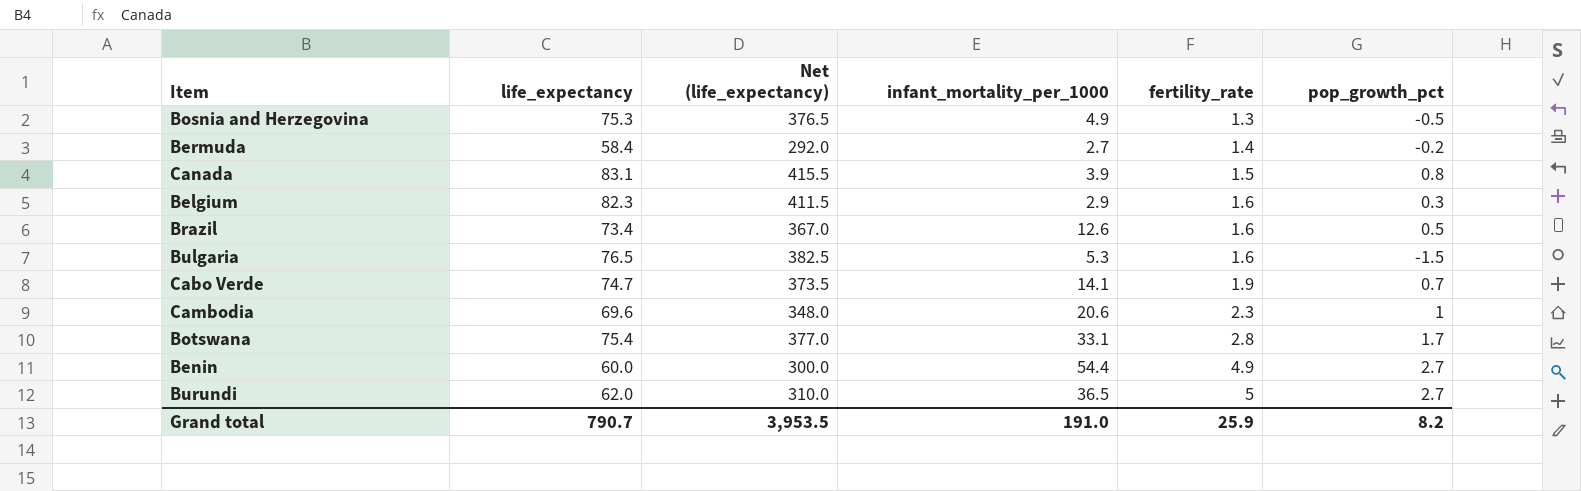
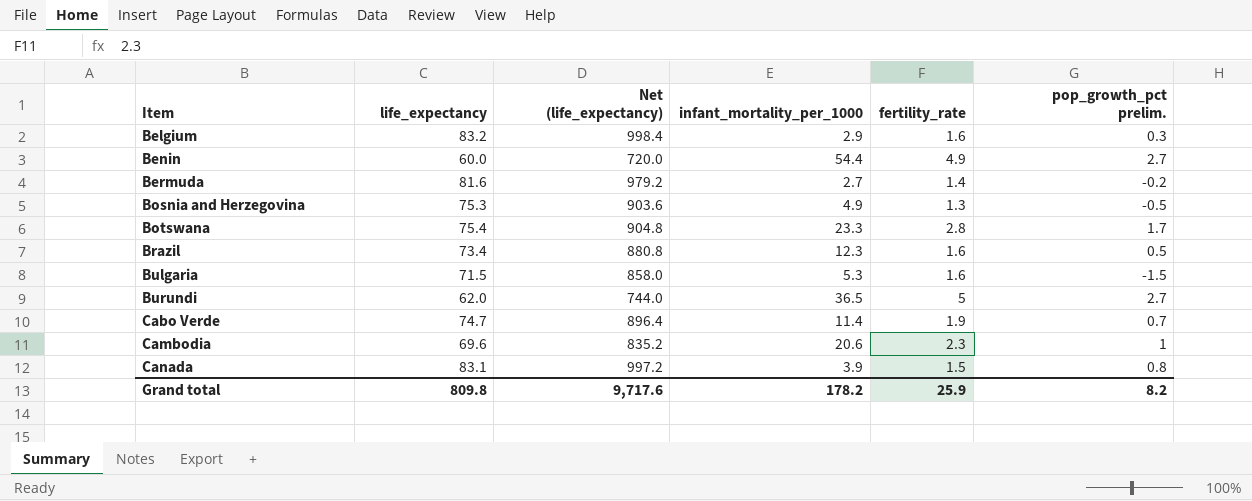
row order: fertility_rate ascending -> Item ascending
column Net (life_expectancy) | formula: [life_expectancy] * 5 -> [life_expectancy] * 12
column name: pop_growth_pct -> pop_growth_pct prelim.
Belgium | life_expectancy: 82.3 -> 83.2
Bermuda | life_expectancy: 58.4 -> 81.6
Botswana | infant_mortality_per_1000: 33.1 -> 23.3
Brazil | infant_mortality_per_1000: 12.6 -> 12.3
Bulgaria | life_expectancy: 76.5 -> 71.5
Cabo Verde | infant_mortality_per_1000: 14.1 -> 11.4
Grand total | life_expectancy: 790.7 -> 809.8
Grand total | Net (life_expectancy): 3,953.5 -> 9,717.6
Grand total | infant_mortality_per_1000: 191.0 -> 178.2

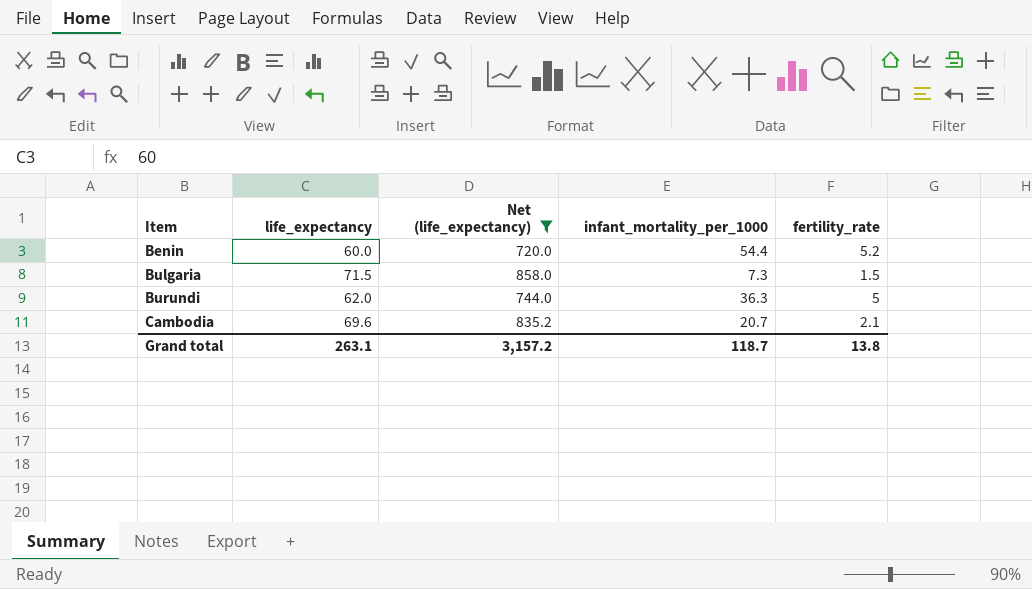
filter: none -> Net (life_expectancy) <= 858.0
column pop_growth_pct prelim. | position: 6 -> none
Benin | fertility_rate: 4.9 -> 5.2
Bulgaria | infant_mortality_per_1000: 5.3 -> 7.3
Bulgaria | fertility_rate: 1.6 -> 1.5
Burundi | infant_mortality_per_1000: 36.5 -> 36.3
Cambodia | infant_mortality_per_1000: 20.6 -> 20.7
Cambodia | fertility_rate: 2.3 -> 2.1
Grand total | life_expectancy: 809.8 -> 263.1
Grand total | Net (life_expectancy): 9,717.6 -> 3,157.2
Grand total | infant_mortality_per_1000: 178.2 -> 118.7
Grand total | fertility_rate: 25.9 -> 13.8

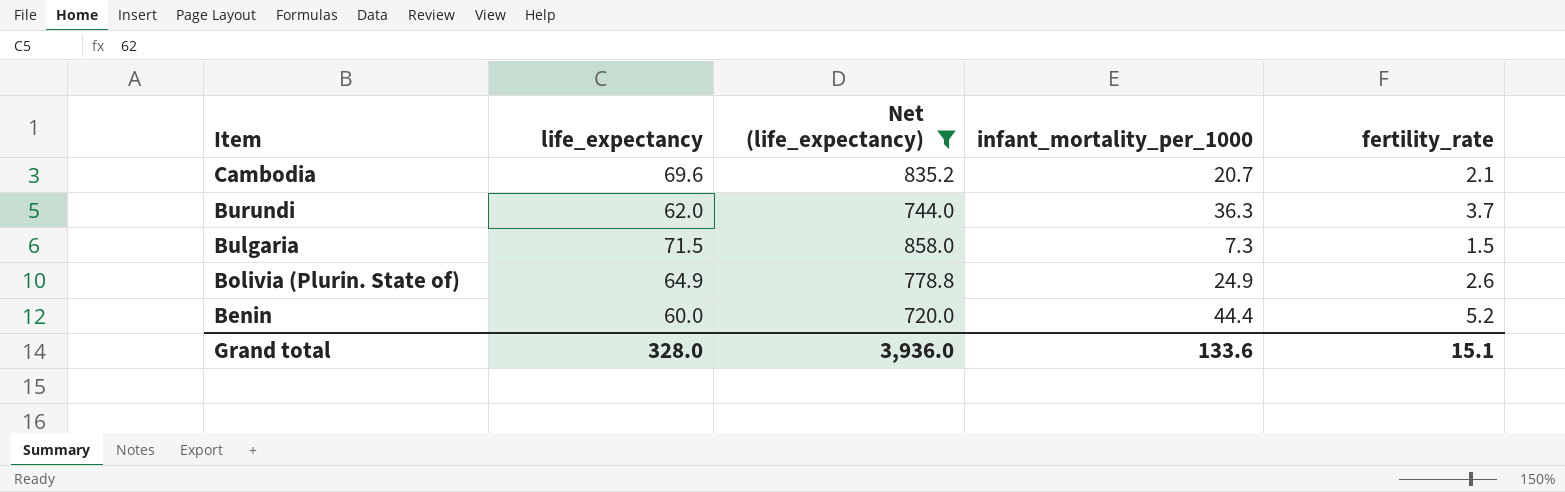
row order: Item ascending -> Item descending
Burundi | fertility_rate: 5 -> 3.7
row Bolivia (Plurin. State of): none -> 64.9 | 778.8 | 24.9 | 2.6
Benin | infant_mortality_per_1000: 54.4 -> 44.4
Grand total | life_expectancy: 263.1 -> 328.0
Grand total | Net (life_expectancy): 3,157.2 -> 3,936.0
Grand total | infant_mortality_per_1000: 118.7 -> 133.6
Grand total | fertility_rate: 13.8 -> 15.1

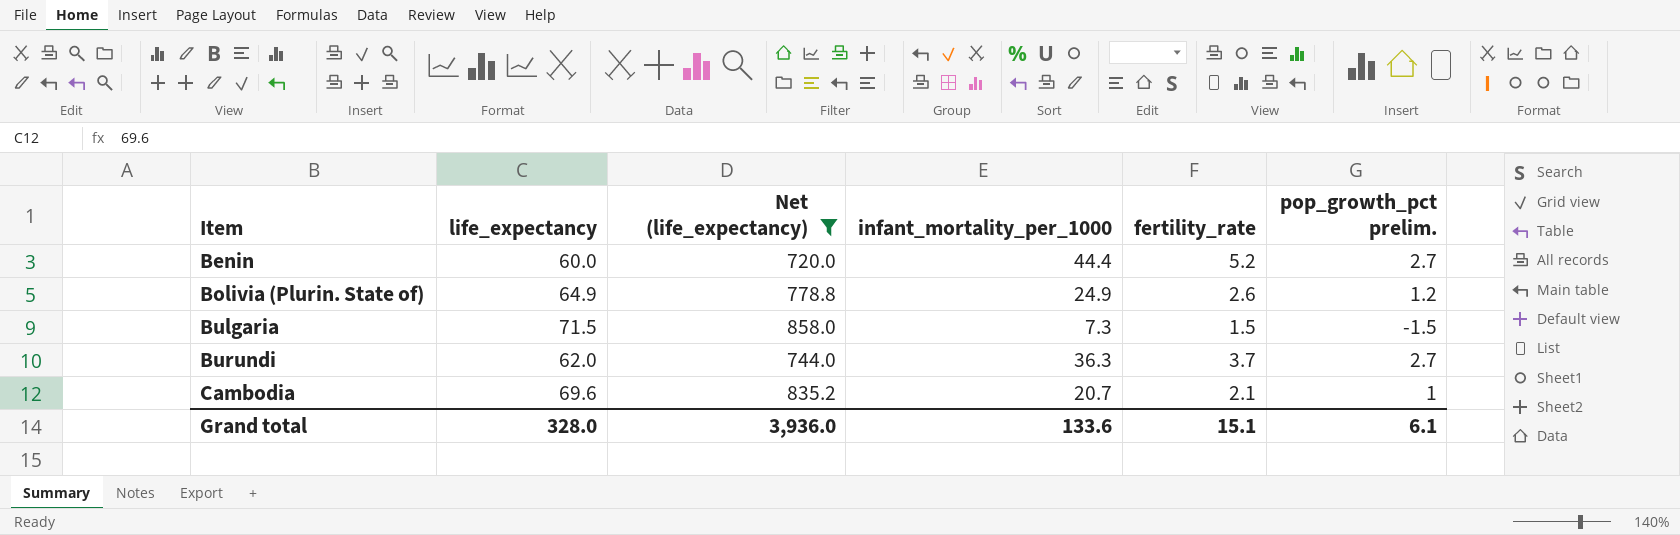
row order: Item descending -> Item ascending
column pop_growth_pct prelim. | position: none -> 6

